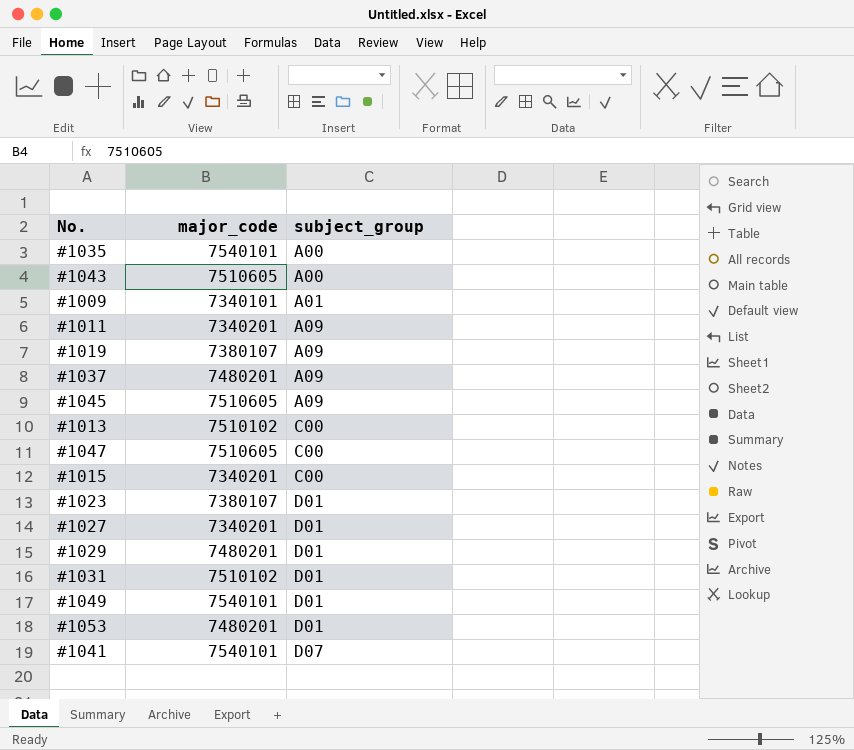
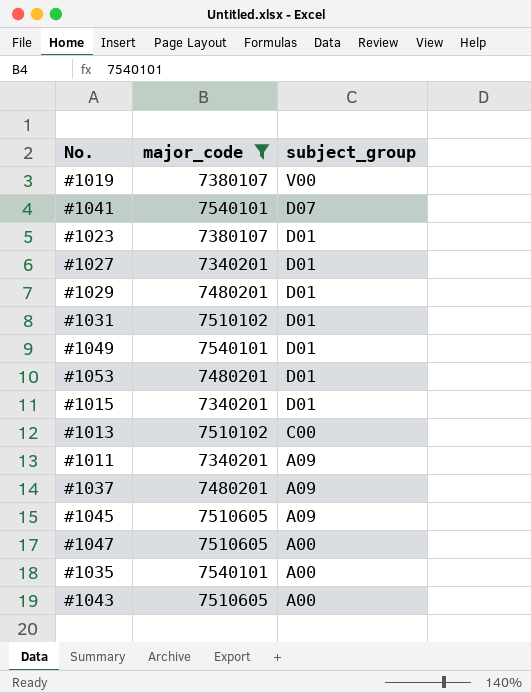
filter: none -> major_code != 7340101
row order: subject_group ascending -> subject_group descending
#1019 | subject_group: A09 -> V00
#1015 | subject_group: C00 -> D01
#1047 | subject_group: C00 -> A00

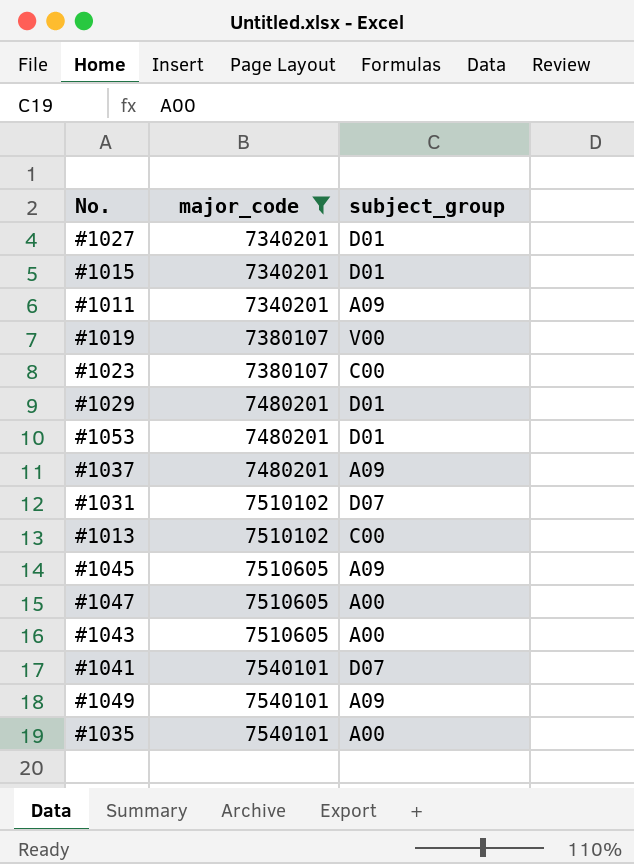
row order: subject_group descending -> major_code ascending
#1023 | subject_group: D01 -> C00
#1031 | subject_group: D01 -> D07
#1049 | subject_group: D01 -> A09

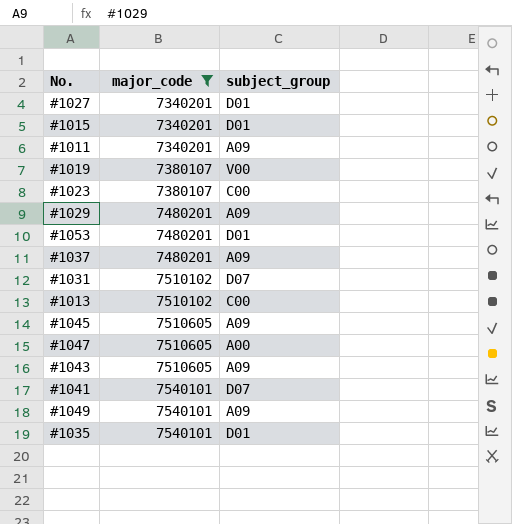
#1029 | subject_group: D01 -> A09
#1043 | subject_group: A00 -> A09
#1035 | subject_group: A00 -> D01

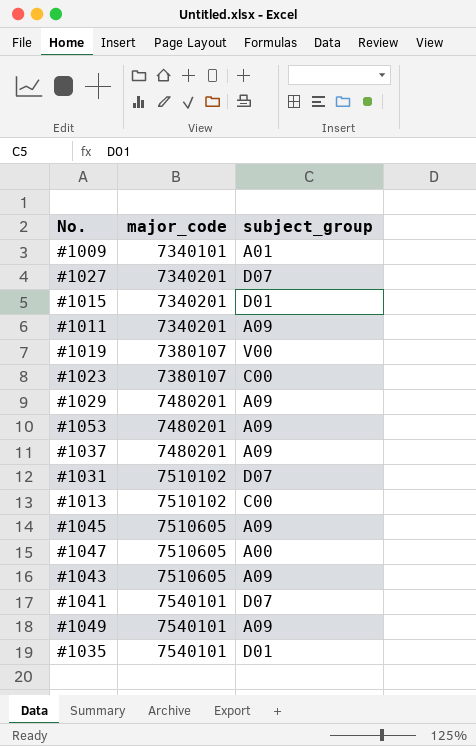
filter: major_code != 7340101 -> none
#1027 | subject_group: D01 -> D07
#1053 | subject_group: D01 -> A09

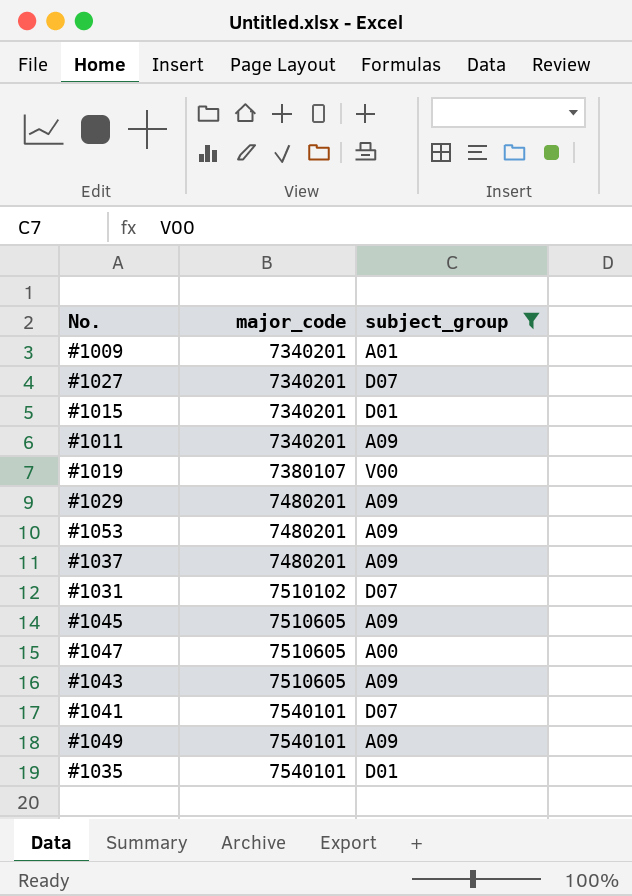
filter: none -> subject_group != C00
#1009 | major_code: 7340101 -> 7340201

